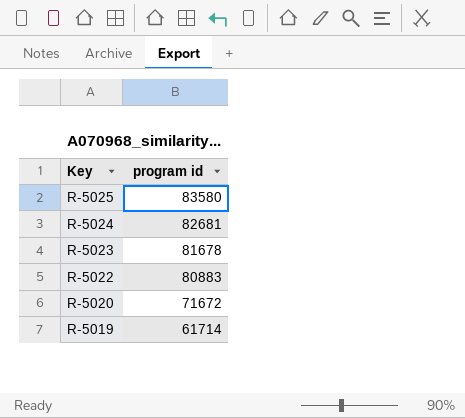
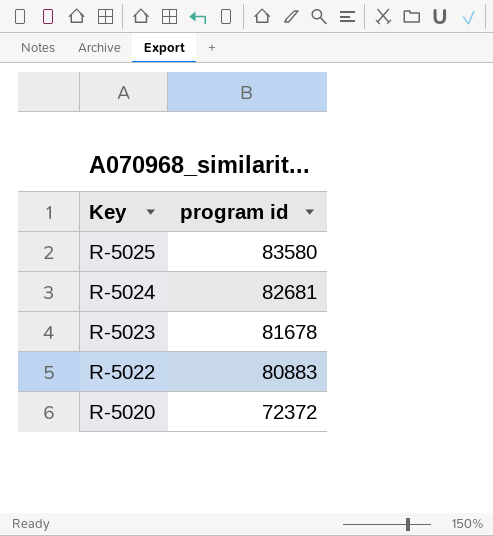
row R-5019: 61714 -> none
R-5020 | program id: 71672 -> 72372

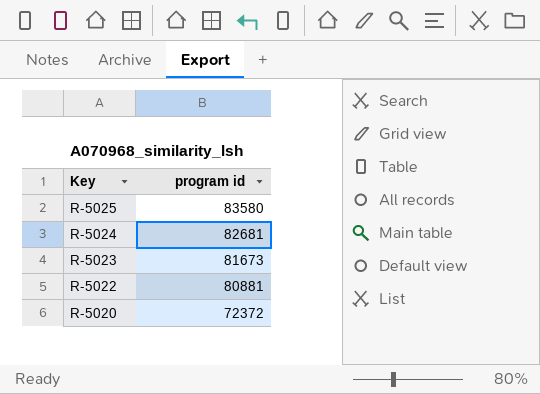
R-5023 | program id: 81678 -> 81673
R-5022 | program id: 80883 -> 80881

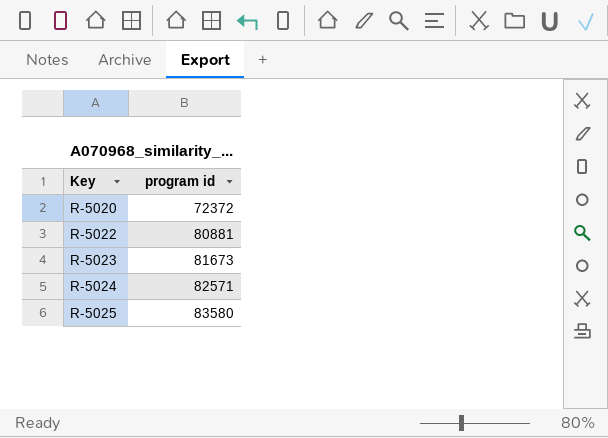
row order: Key descending -> Key ascending
R-5024 | program id: 82681 -> 82571

